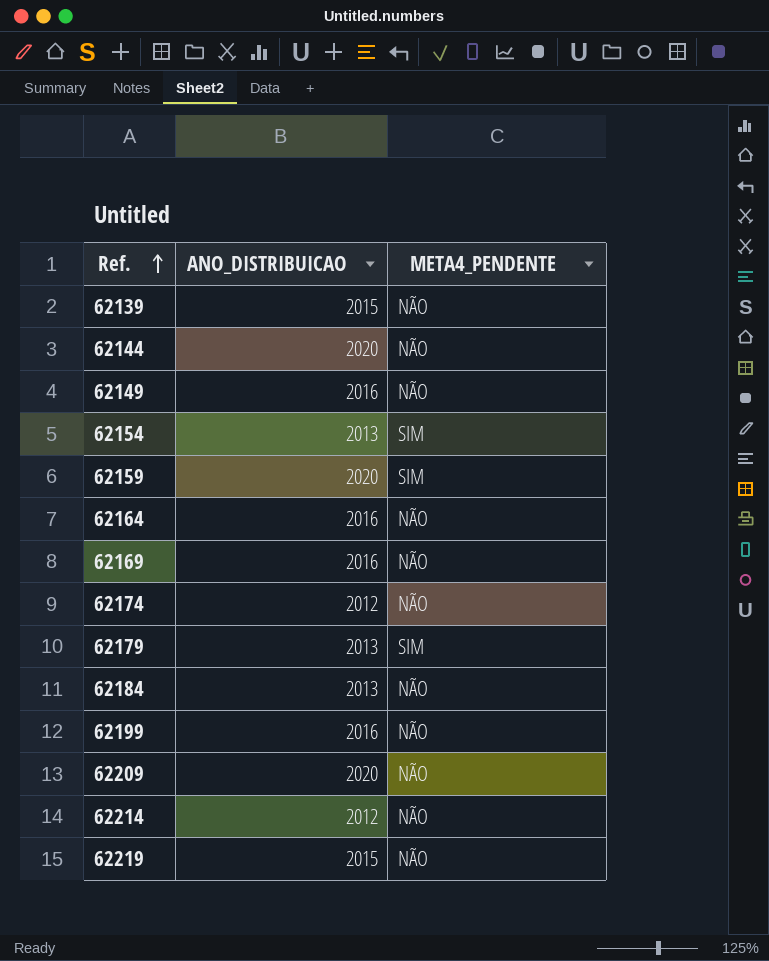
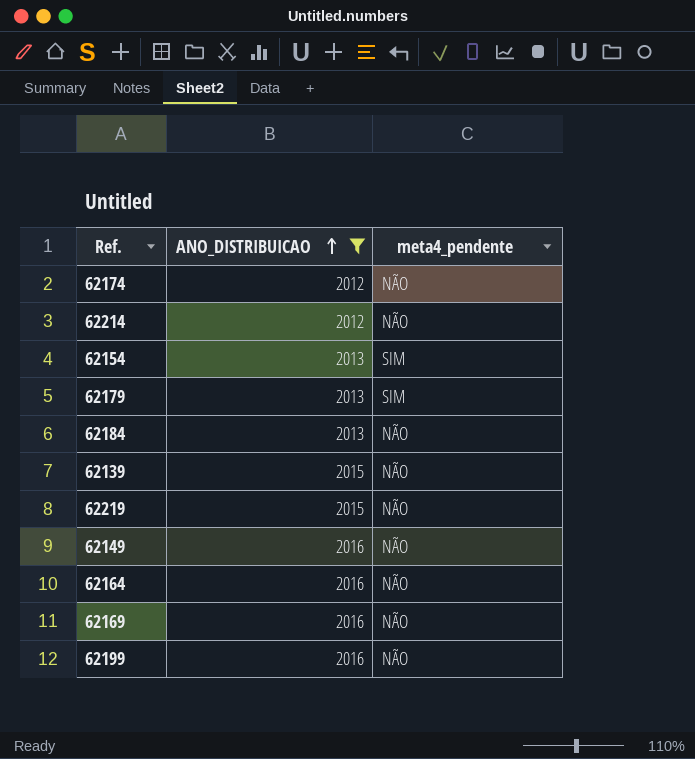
filter: none -> ANO_DISTRIBUICAO != 2020
row order: Ref. ascending -> ANO_DISTRIBUICAO ascending
column name: META4_PENDENTE -> meta4_pendente

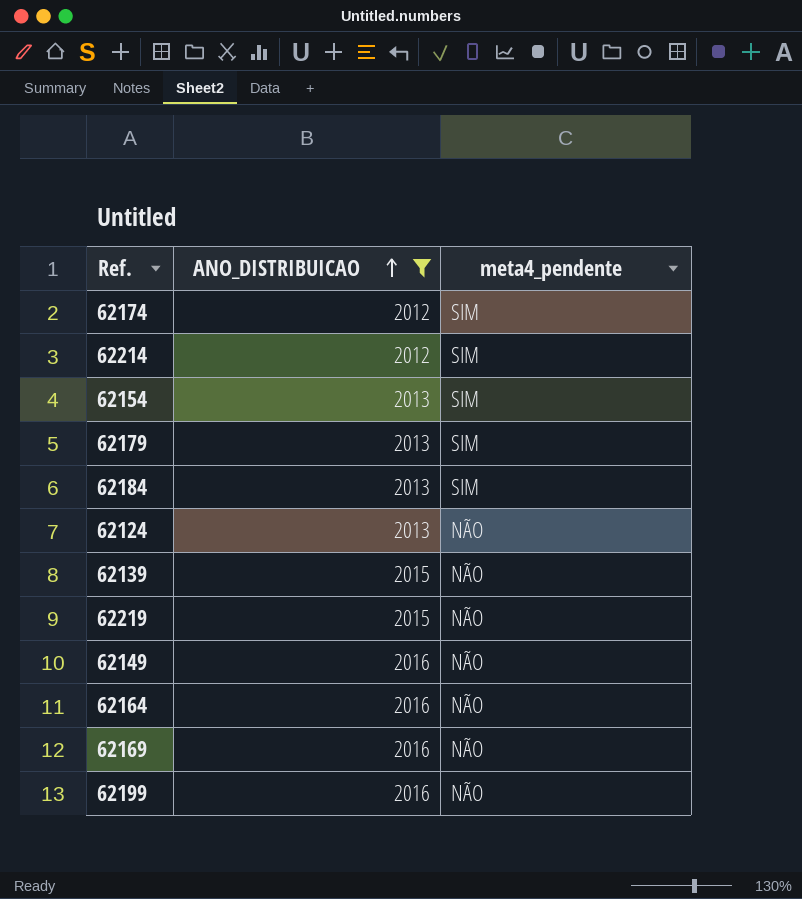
62174 | meta4_pendente: NÃO -> SIM
62214 | meta4_pendente: NÃO -> SIM
62184 | meta4_pendente: NÃO -> SIM
row 62124: none -> 2013 | NÃO

